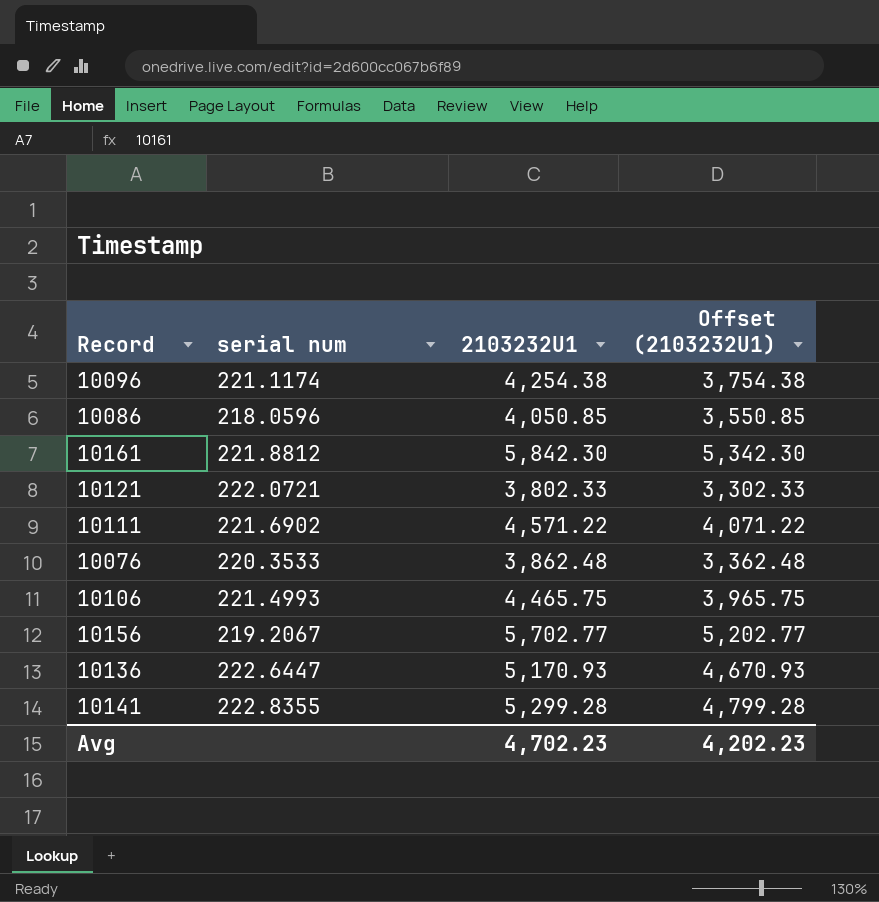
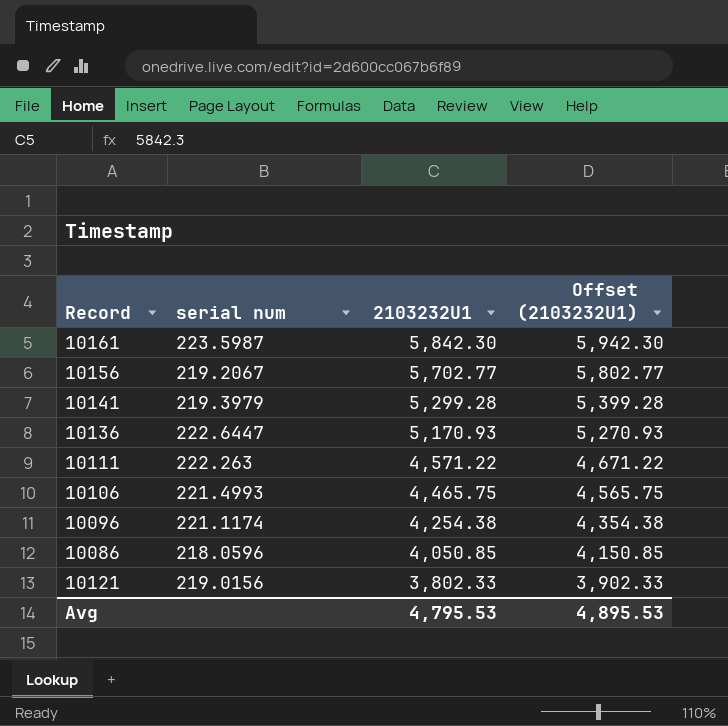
row order: none -> 2103232U1 descending
column Offset (2103232U1) | formula: [2103232U1] - 500 -> [2103232U1] + 100
row 10076: 220.3533 | 3,862.48 | 3,362.48 -> none
10161 | serial num: 221.8812 -> 223.5987
10141 | serial num: 222.8355 -> 219.3979
10111 | serial num: 221.6902 -> 222.263
10121 | serial num: 222.0721 -> 219.0156
Avg | 2103232U1: 4,702.23 -> 4,795.53
Avg | Offset (2103232U1): 4,202.23 -> 4,895.53

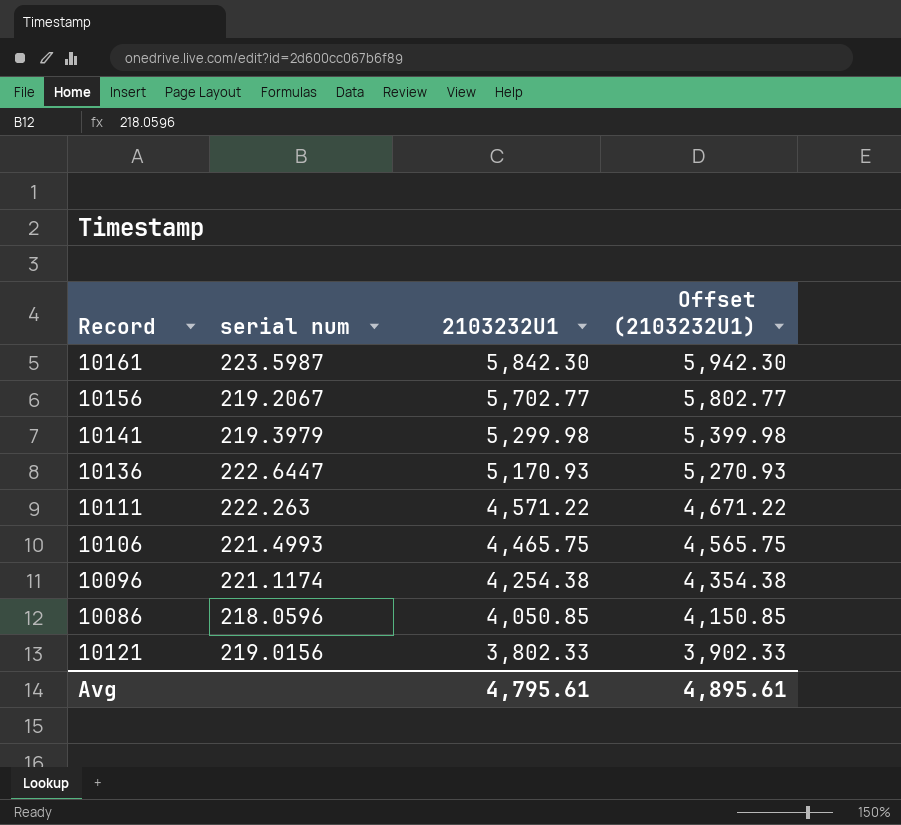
10141 | 2103232U1: 5,299.28 -> 5,299.98
10141 | Offset (2103232U1): 5,399.28 -> 5,399.98
Avg | 2103232U1: 4,795.53 -> 4,795.61
Avg | Offset (2103232U1): 4,895.53 -> 4,895.61

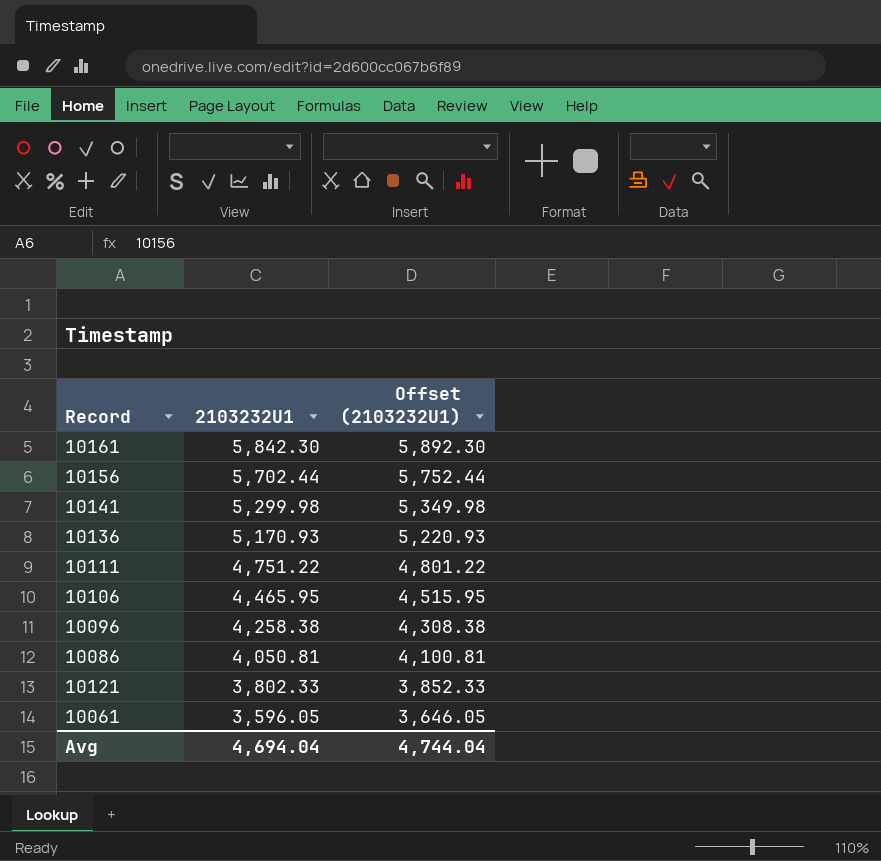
column serial num | position: 2 -> none
column Offset (2103232U1) | formula: [2103232U1] + 100 -> [2103232U1] + 50
10156 | 2103232U1: 5,702.77 -> 5,702.44
10111 | 2103232U1: 4,571.22 -> 4,751.22
10106 | 2103232U1: 4,465.75 -> 4,465.95
10096 | 2103232U1: 4,254.38 -> 4,258.38
10086 | 2103232U1: 4,050.85 -> 4,050.81
row 10061: none -> 3,596.05 | 3,646.05
Avg | 2103232U1: 4,795.61 -> 4,694.04
Avg | Offset (2103232U1): 4,895.61 -> 4,744.04

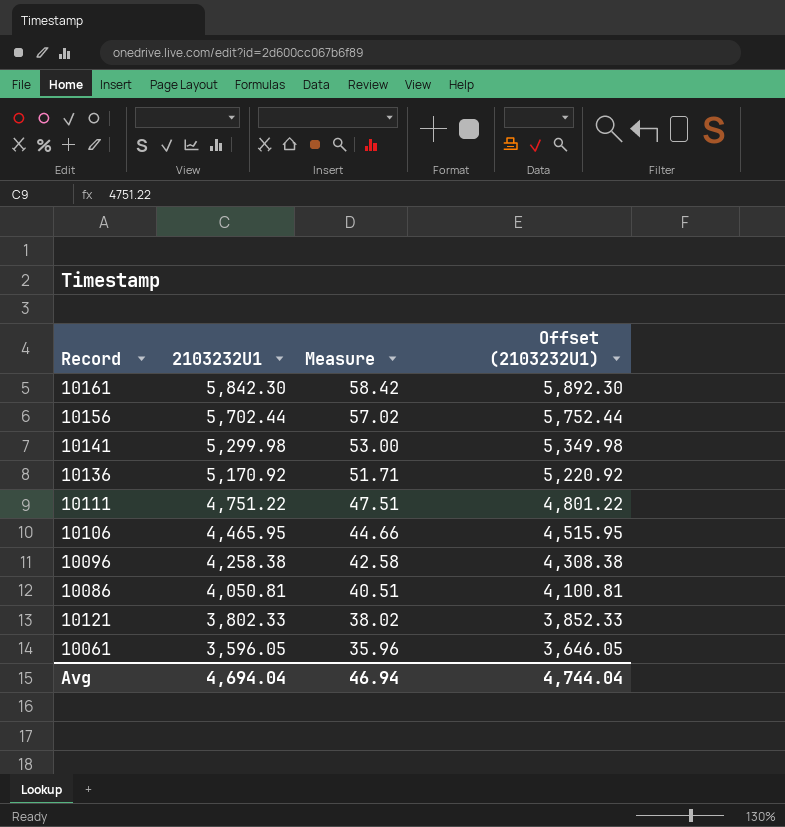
column Measure | formula: none -> [2103232U1] * 0.01
10136 | 2103232U1: 5,170.93 -> 5,170.92
10136 | Offset (2103232U1): 5,220.93 -> 5,220.92

